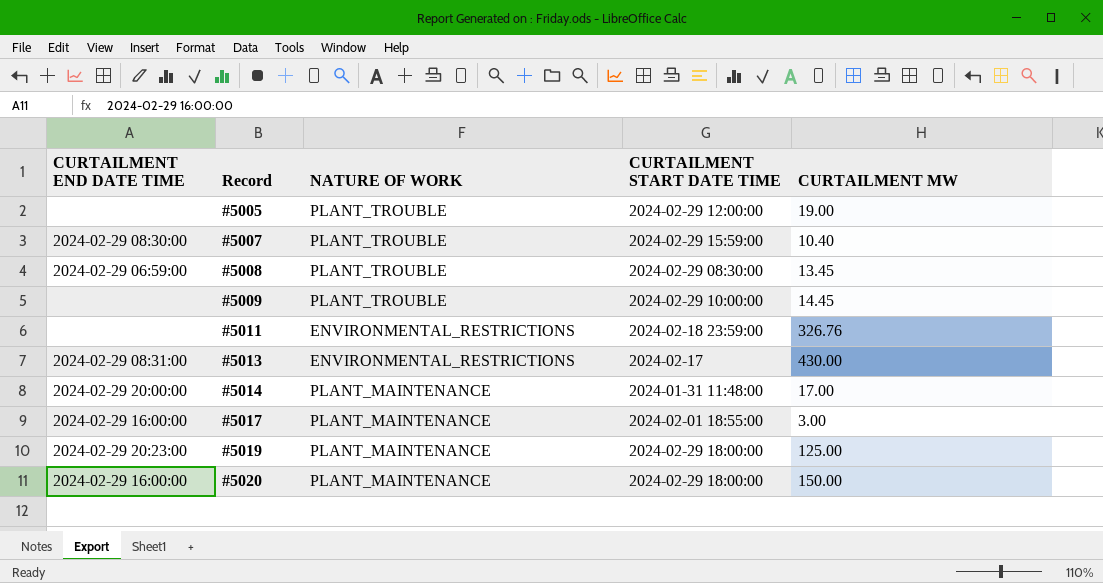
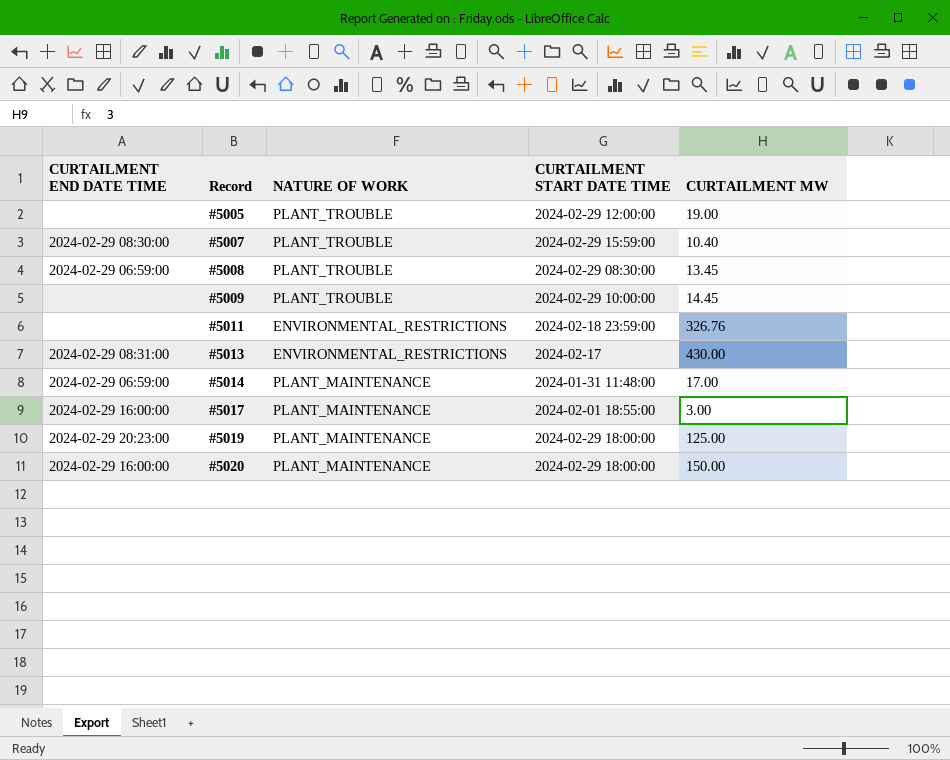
#5014 | CURTAILMENT END DATE TIME: 2024-02-29 20:00:00 -> 2024-02-29 06:59:00

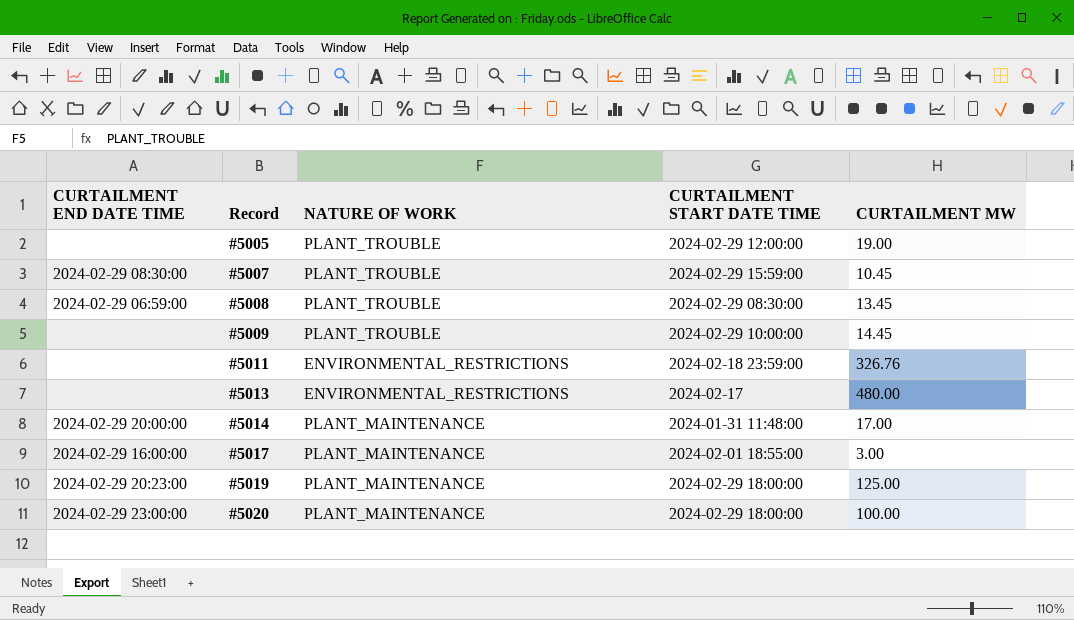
#5007 | CURTAILMENT MW: 10.40 -> 10.45
#5013 | CURTAILMENT END DATE TIME: 2024-02-29 08:31:00 -> none
#5013 | CURTAILMENT MW: 430.00 -> 480.00
#5014 | CURTAILMENT END DATE TIME: 2024-02-29 06:59:00 -> 2024-02-29 20:00:00
#5020 | CURTAILMENT END DATE TIME: 2024-02-29 16:00:00 -> 2024-02-29 23:00:00
#5020 | CURTAILMENT MW: 150.00 -> 100.00

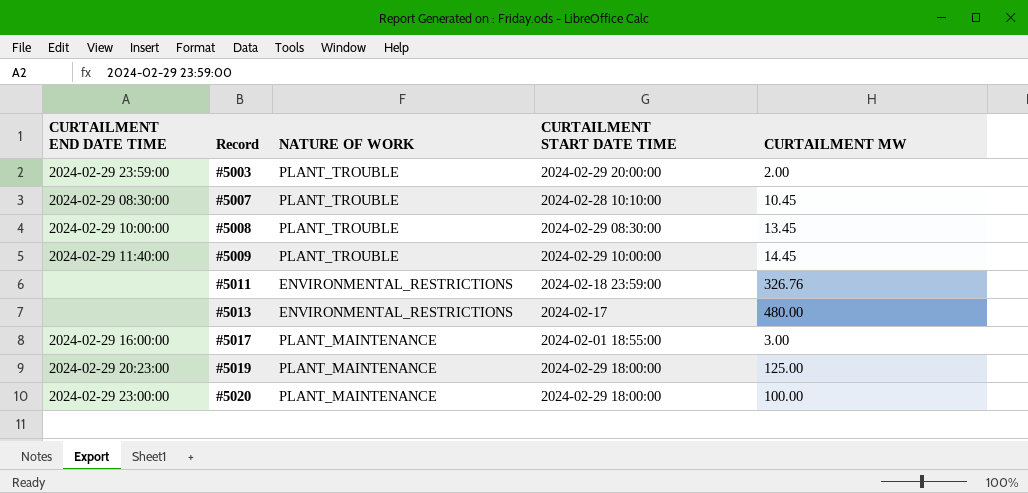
row #5005: none | PLANT_TROUBLE | 2024-02-29 12:00:00 | 19.00 -> none
row #5014: 2024-02-29 20:00:00 | PLANT_MAINTENANCE | 2024-01-31 11:48:00 | 17.00 -> none
row #5003: none -> 2024-02-29 23:59:00 | PLANT_TROUBLE | 2024-02-29 20:00:00 | 2.00
#5007 | CURTAILMENT START DATE TIME: 2024-02-29 15:59:00 -> 2024-02-28 10:10:00
#5008 | CURTAILMENT END DATE TIME: 2024-02-29 06:59:00 -> 2024-02-29 10:00:00
#5009 | CURTAILMENT END DATE TIME: none -> 2024-02-29 11:40:00

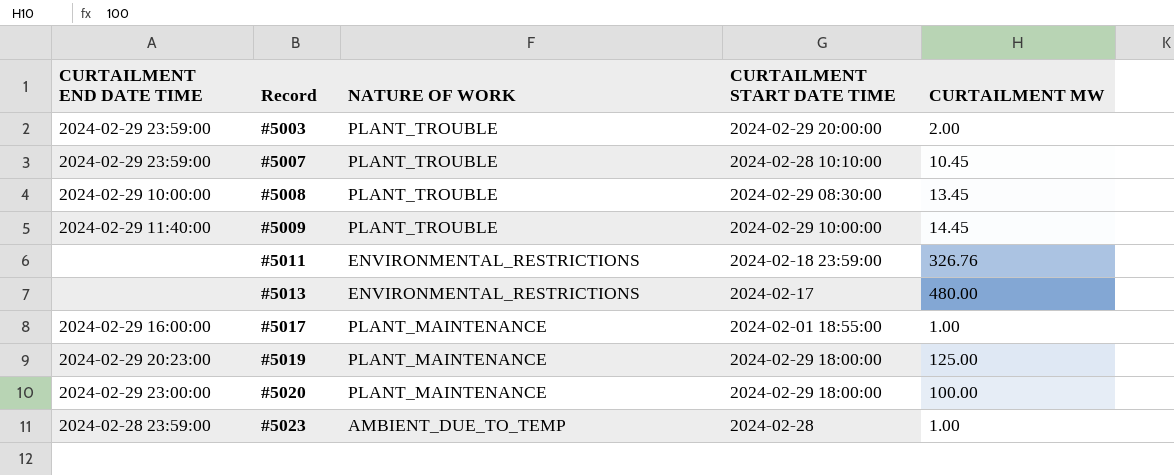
#5007 | CURTAILMENT END DATE TIME: 2024-02-29 08:30:00 -> 2024-02-29 23:59:00
#5017 | CURTAILMENT MW: 3.00 -> 1.00
row #5023: none -> 2024-02-28 23:59:00 | AMBIENT_DUE_TO_TEMP | 2024-02-28 | 1.00

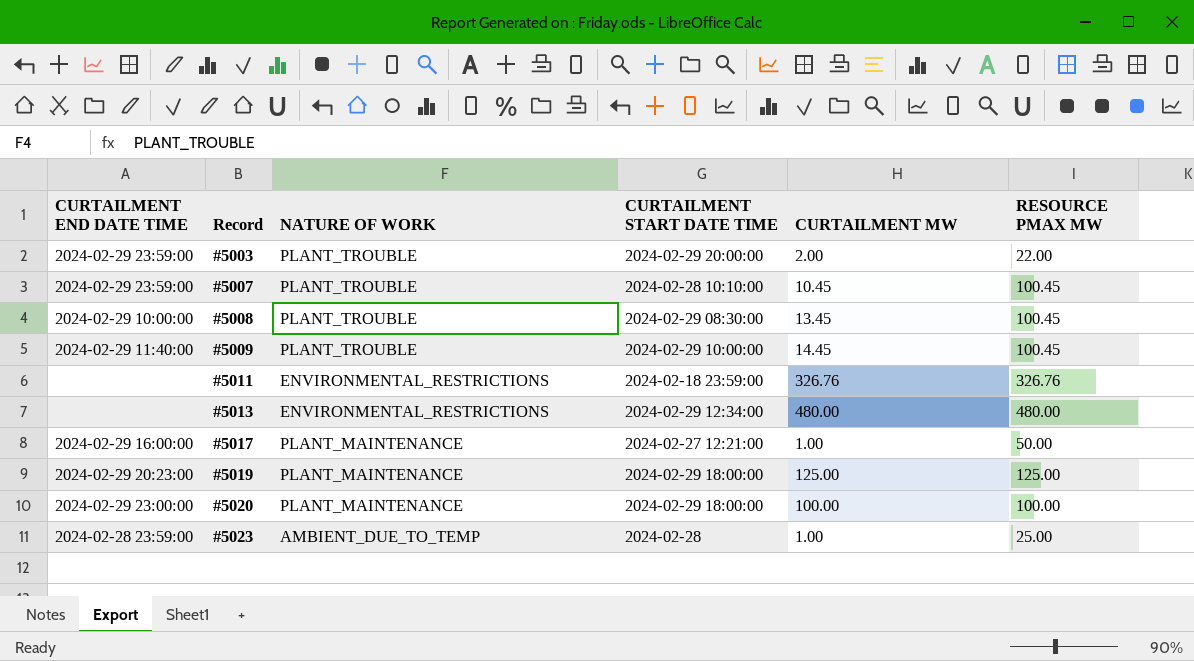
column RESOURCE PMAX MW | position: none -> 6
#5013 | CURTAILMENT START DATE TIME: 2024-02-17 -> 2024-02-29 12:34:00
#5017 | CURTAILMENT START DATE TIME: 2024-02-01 18:55:00 -> 2024-02-27 12:21:00

